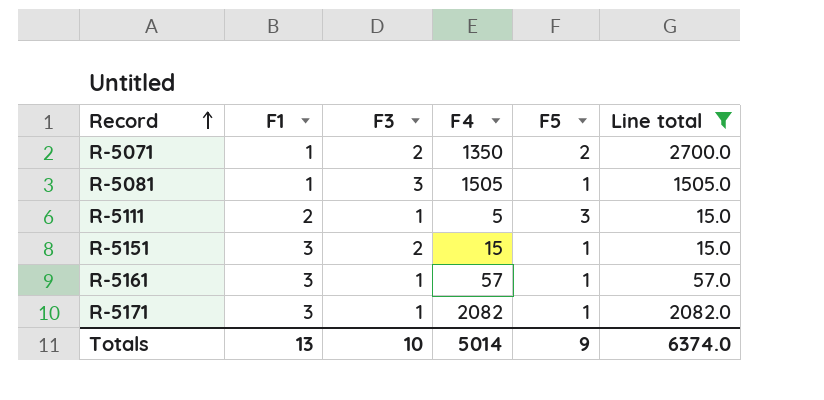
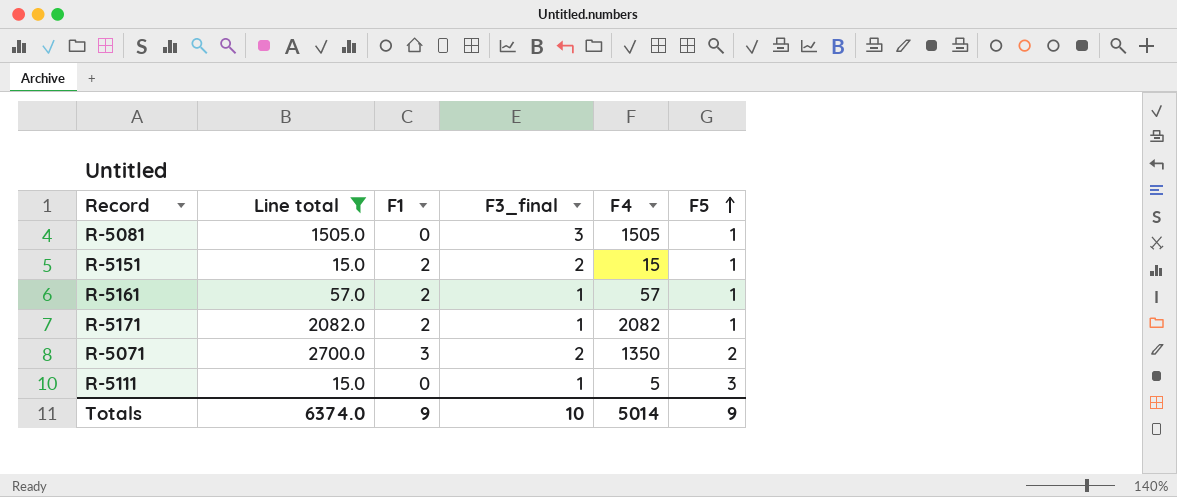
row order: Record ascending -> F5 ascending
column Line total | position: 6 -> 2
column name: F3 -> F3_final
R-5081 | F1: 1 -> 0
R-5151 | F1: 3 -> 2
R-5161 | F1: 3 -> 2
R-5171 | F1: 3 -> 2
R-5071 | F1: 1 -> 3
R-5111 | F1: 2 -> 0
Totals | F1: 13 -> 9

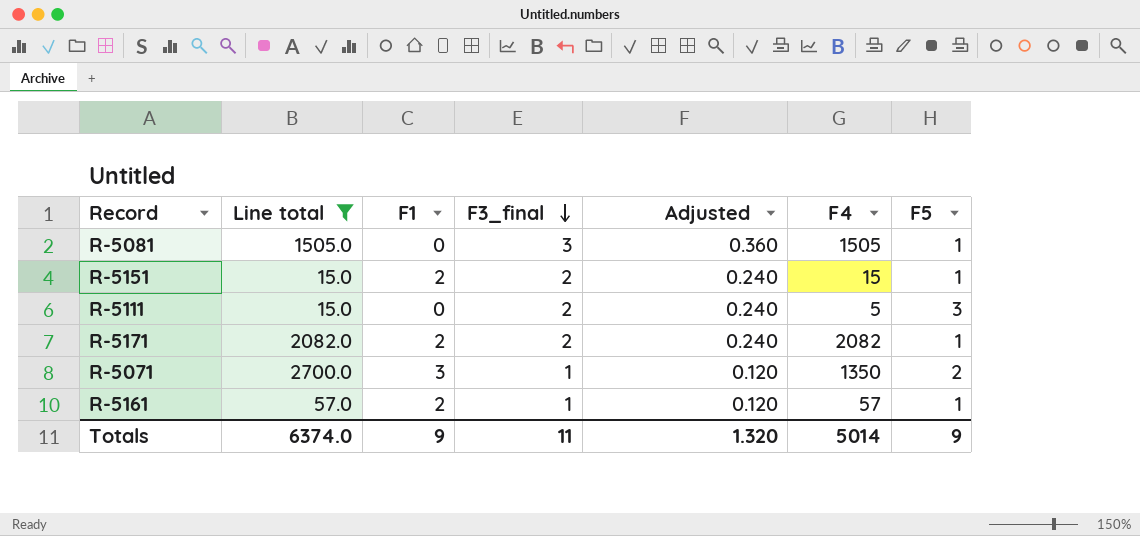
row order: F5 ascending -> F3_final descending
column Adjusted | formula: none -> [F3_final] * 0.12
R-5111 | F3_final: 1 -> 2
R-5171 | F3_final: 1 -> 2
R-5071 | F3_final: 2 -> 1
Totals | F3_final: 10 -> 11

